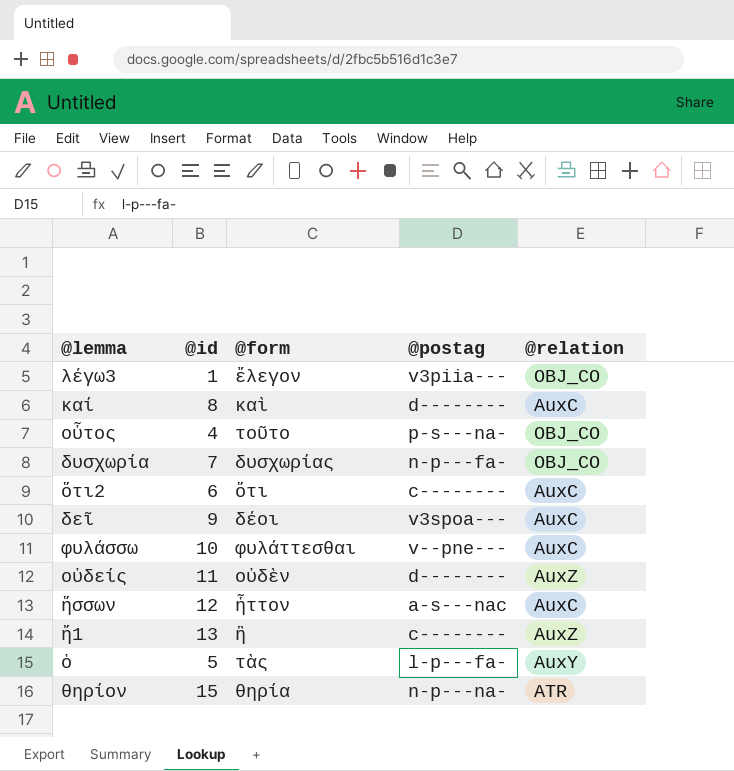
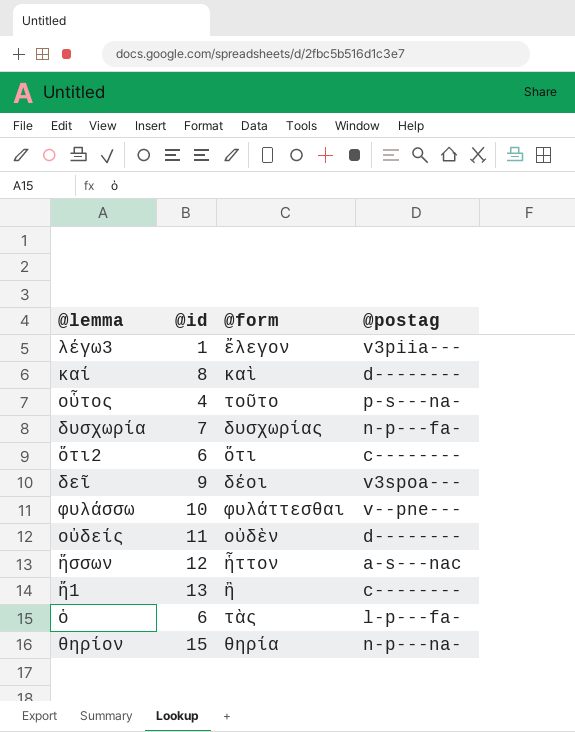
column @relation | position: 5 -> none
ὁ | @id: 5 -> 6

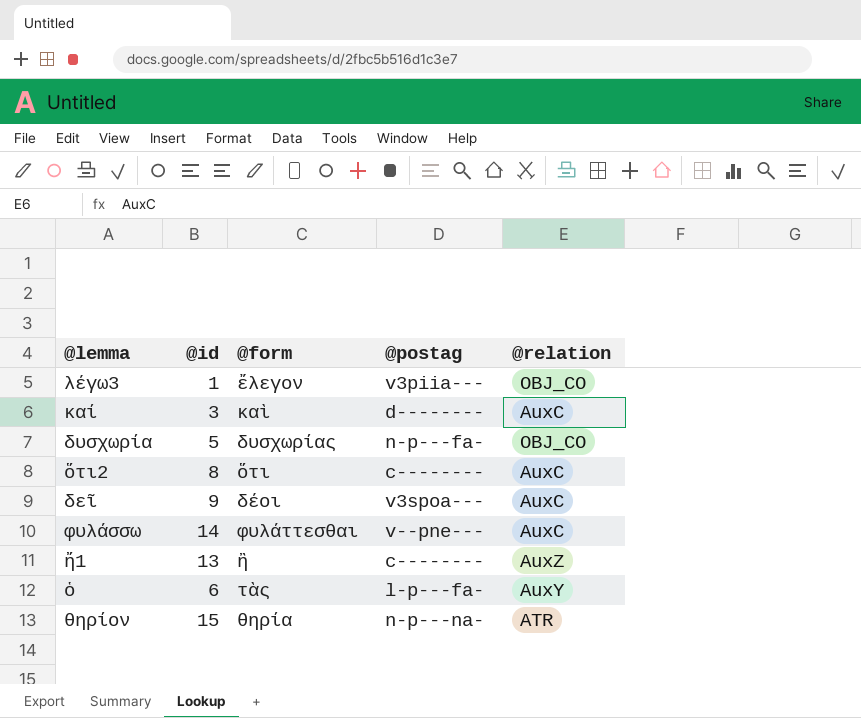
column @relation | position: none -> 5
row οὗτος: 4 | τοῦτο | p-s---na- -> none
row οὐδείς: 11 | οὐδὲν | d-------- -> none
row ἥσσων: 12 | ἧττον | a-s---nac -> none
καί | @id: 8 -> 3
δυσχωρία | @id: 7 -> 5
ὅτι2 | @id: 6 -> 8
φυλάσσω | @id: 10 -> 14

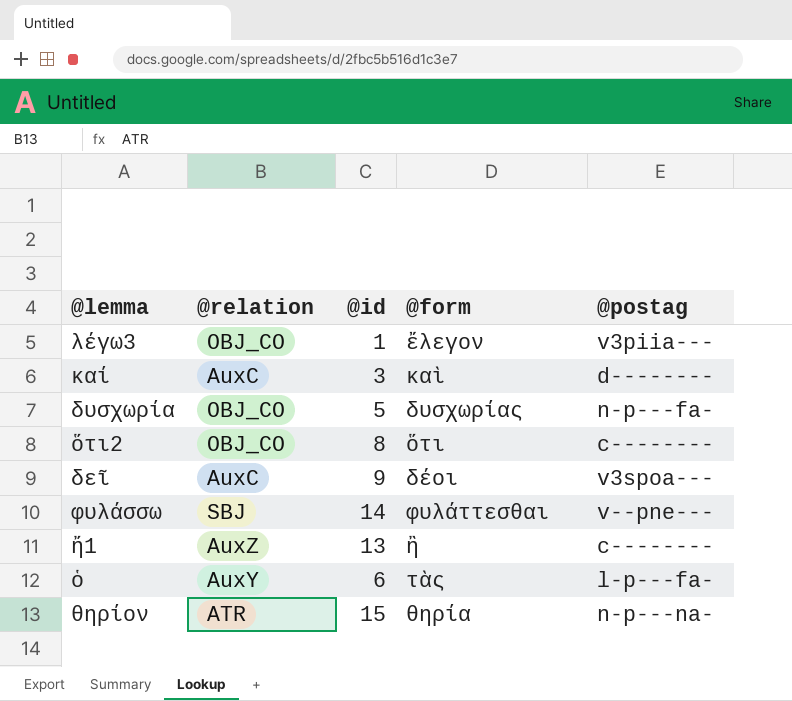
column @relation | position: 5 -> 2
ὅτι2 | @relation: AuxC -> OBJ_CO
φυλάσσω | @relation: AuxC -> SBJ

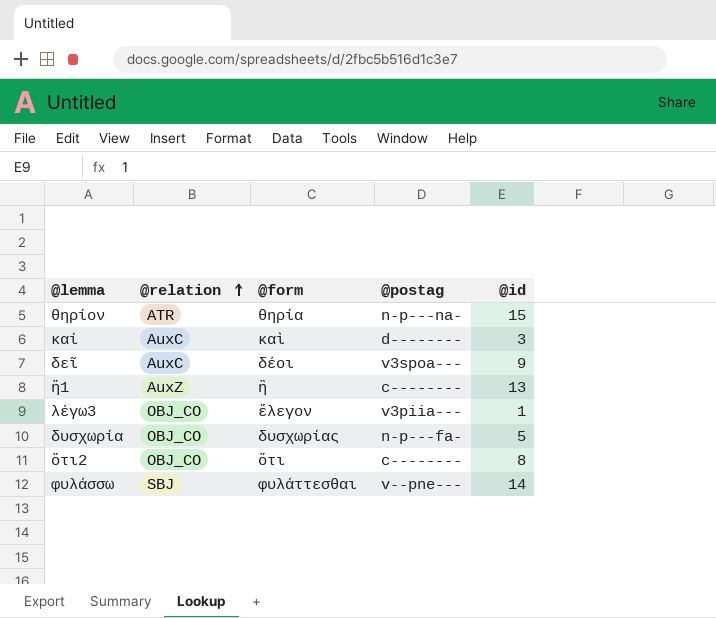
row order: none -> @relation ascending
column @id | position: 3 -> 5
row ὁ: AuxY | 6 | τὰς | l-p---fa- -> none

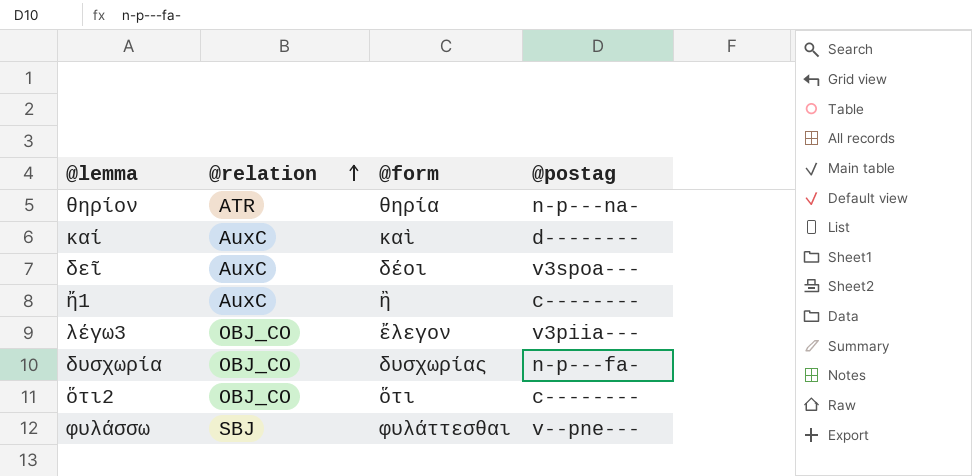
column @id | position: 5 -> none
ἤ1 | @relation: AuxZ -> AuxC

